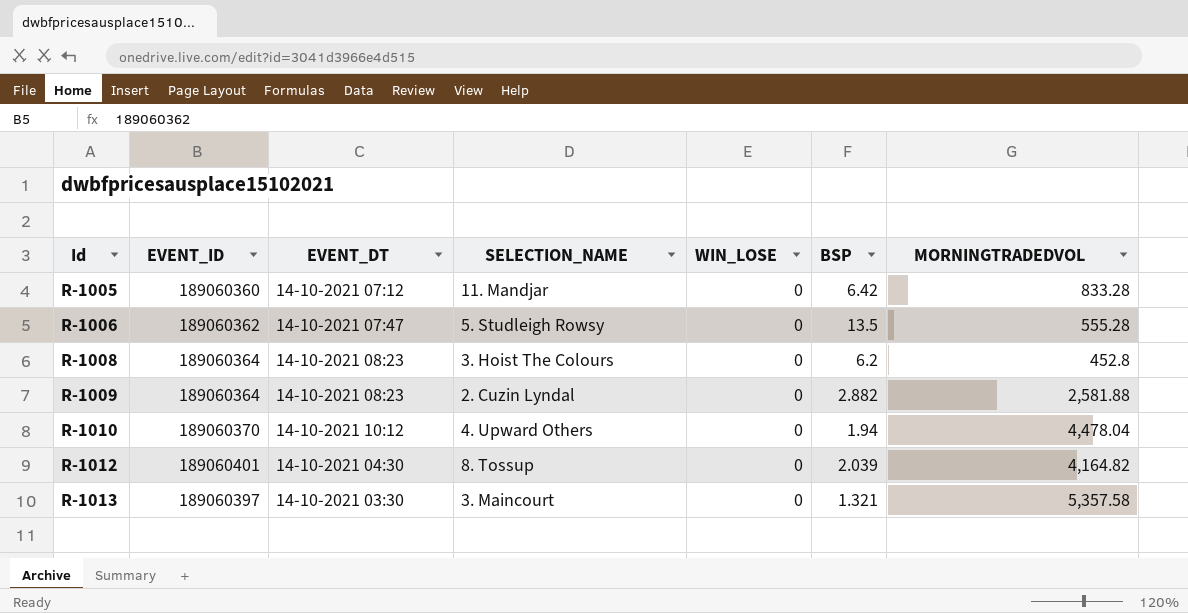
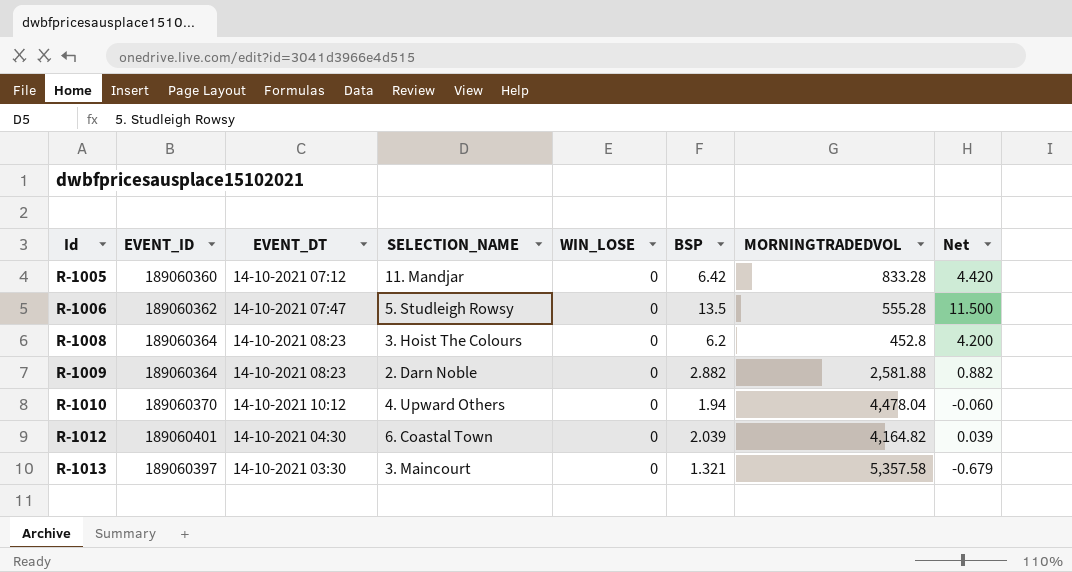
column Net | formula: none -> [BSP] - 2
R-1009 | SELECTION_NAME: 2. Cuzin Lyndal -> 2. Darn Noble
R-1012 | SELECTION_NAME: 8. Tossup -> 6. Coastal Town

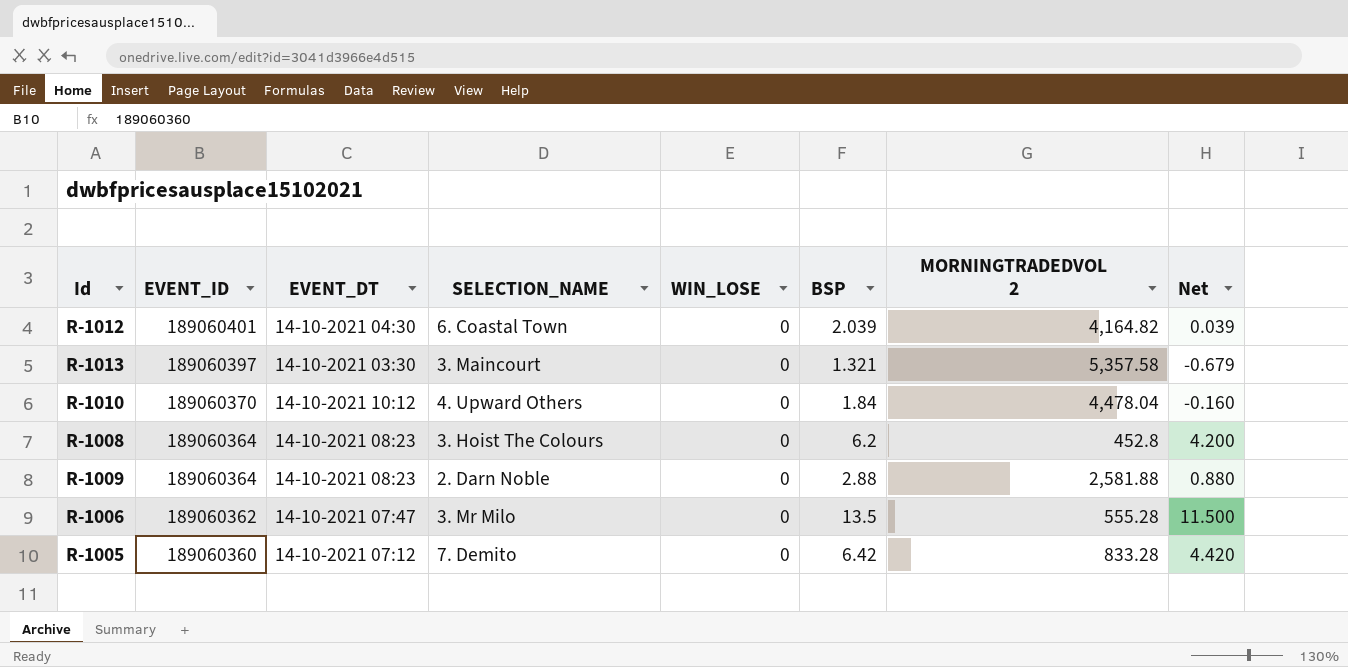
row order: Id ascending -> EVENT_ID descending
column name: MORNINGTRADEDVOL -> MORNINGTRADEDVOL 2
R-1010 | BSP: 1.94 -> 1.84
R-1010 | Net: -0.060 -> -0.160
R-1009 | BSP: 2.882 -> 2.88
R-1009 | Net: 0.882 -> 0.880
R-1006 | SELECTION_NAME: 5. Studleigh Rowsy -> 3. Mr Milo
R-1005 | SELECTION_NAME: 11. Mandjar -> 7. Demito

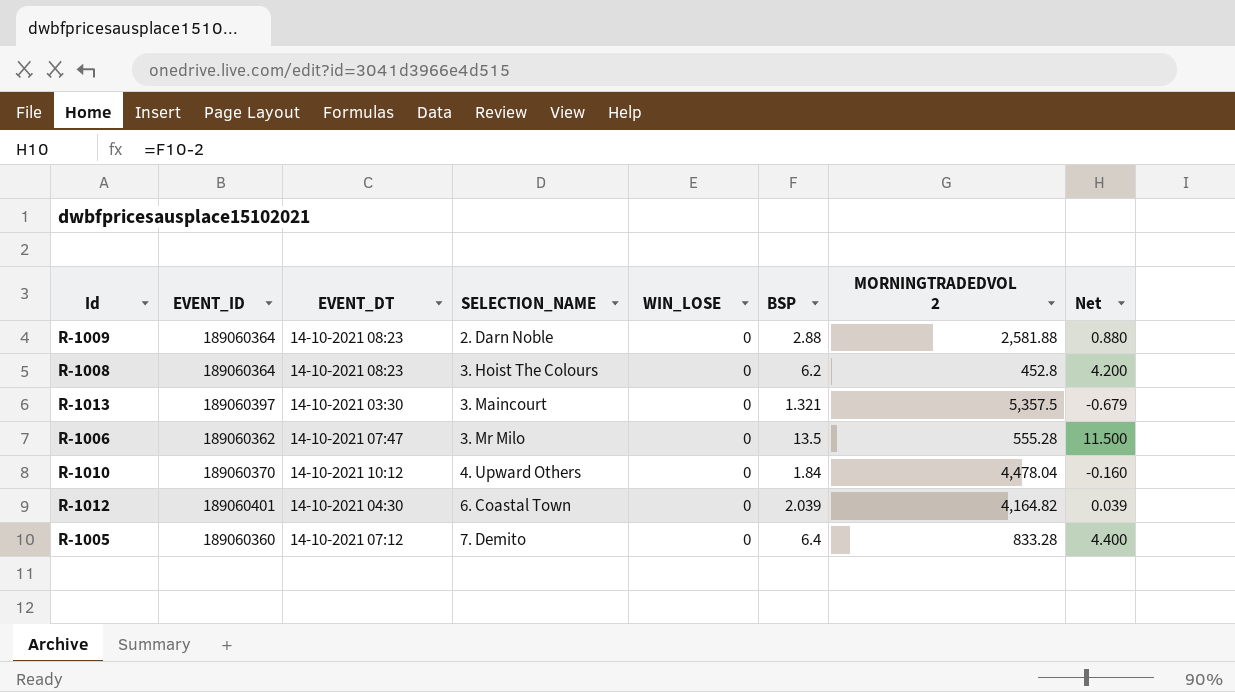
row order: EVENT_ID descending -> SELECTION_NAME ascending
R-1013 | MORNINGTRADEDVOL 2: 5,357.58 -> 5,357.5
R-1005 | BSP: 6.42 -> 6.4
R-1005 | Net: 4.420 -> 4.400

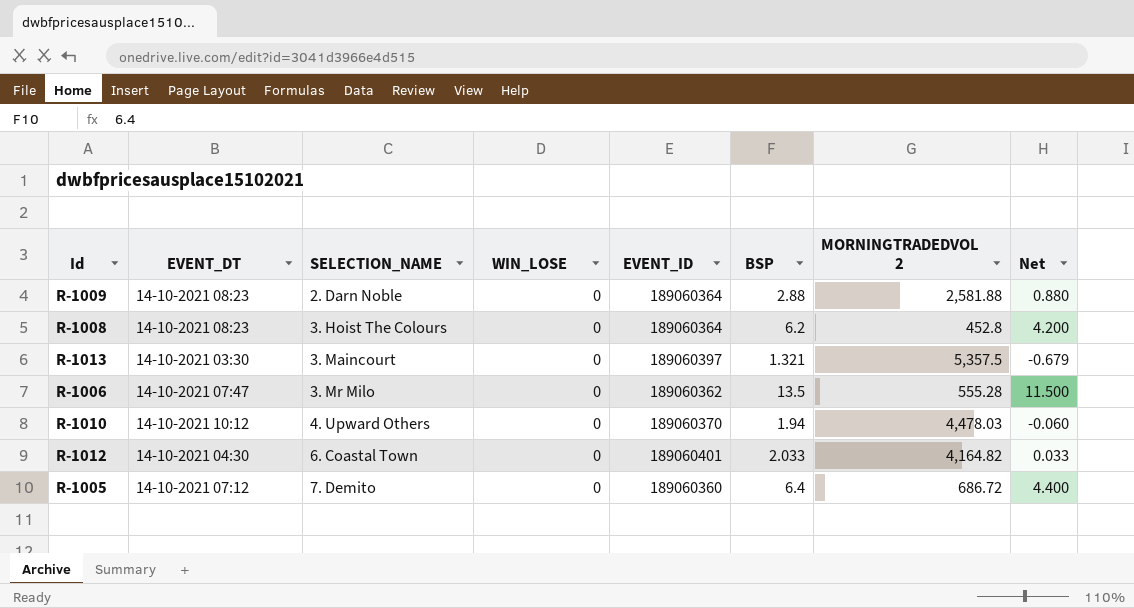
column EVENT_ID | position: 2 -> 5
R-1010 | BSP: 1.84 -> 1.94
R-1010 | MORNINGTRADEDVOL 2: 4,478.04 -> 4,478.03
R-1010 | Net: -0.160 -> -0.060
R-1012 | BSP: 2.039 -> 2.033
R-1012 | Net: 0.039 -> 0.033
R-1005 | MORNINGTRADEDVOL 2: 833.28 -> 686.72

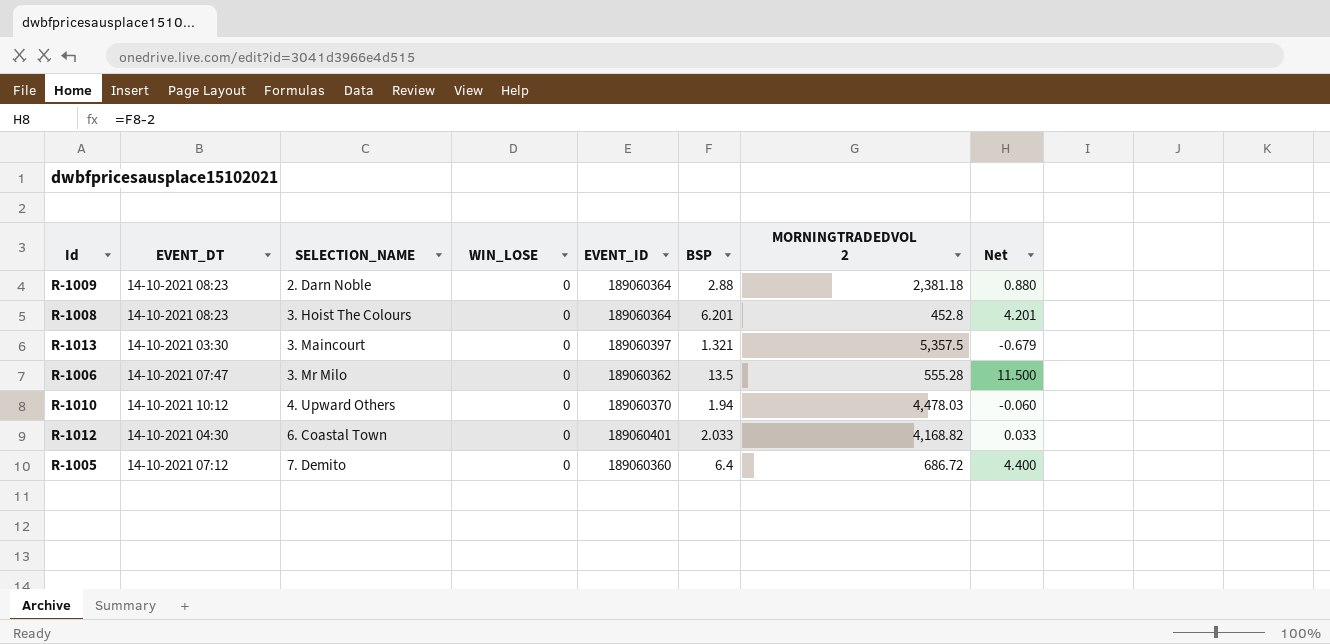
R-1009 | MORNINGTRADEDVOL 2: 2,581.88 -> 2,381.18
R-1008 | BSP: 6.2 -> 6.201
R-1008 | Net: 4.200 -> 4.201
R-1012 | MORNINGTRADEDVOL 2: 4,164.82 -> 4,168.82

